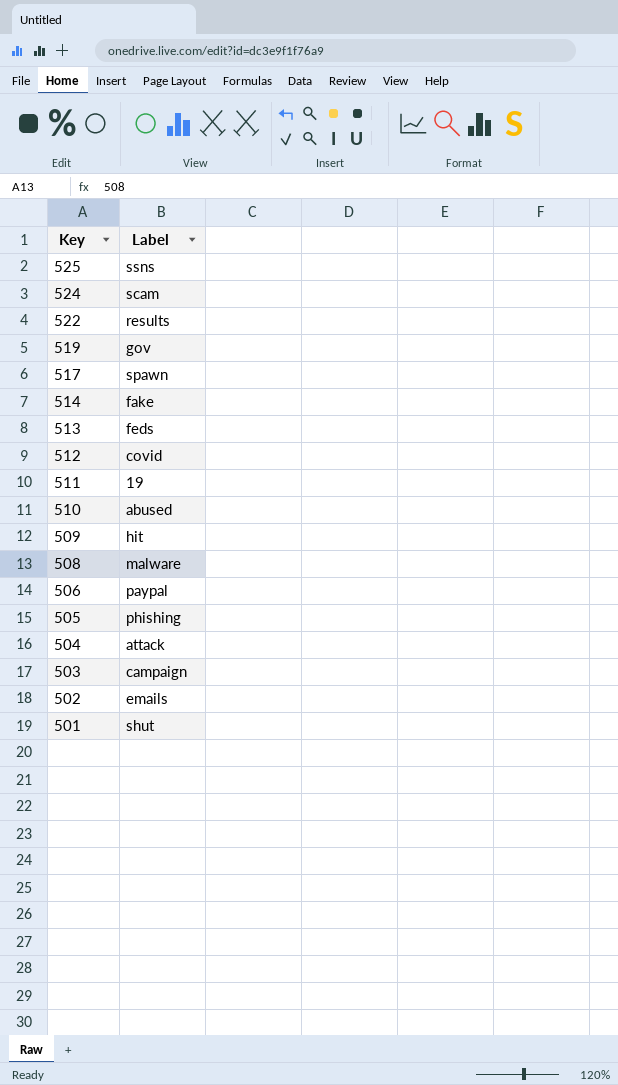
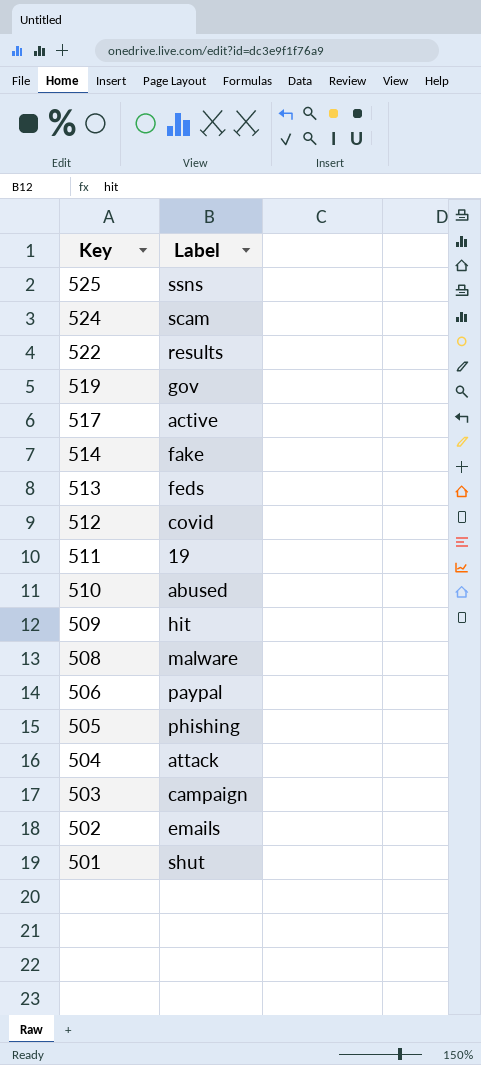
517 | Label: spawn -> active

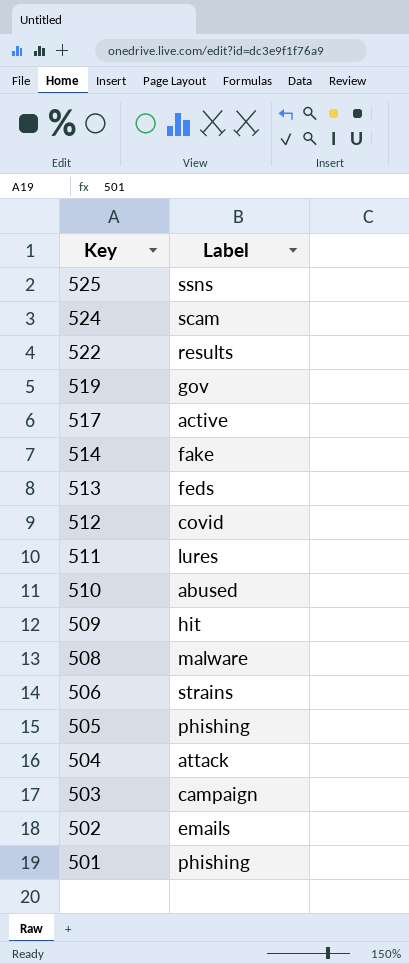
511 | Label: 19 -> lures
506 | Label: paypal -> strains
501 | Label: shut -> phishing

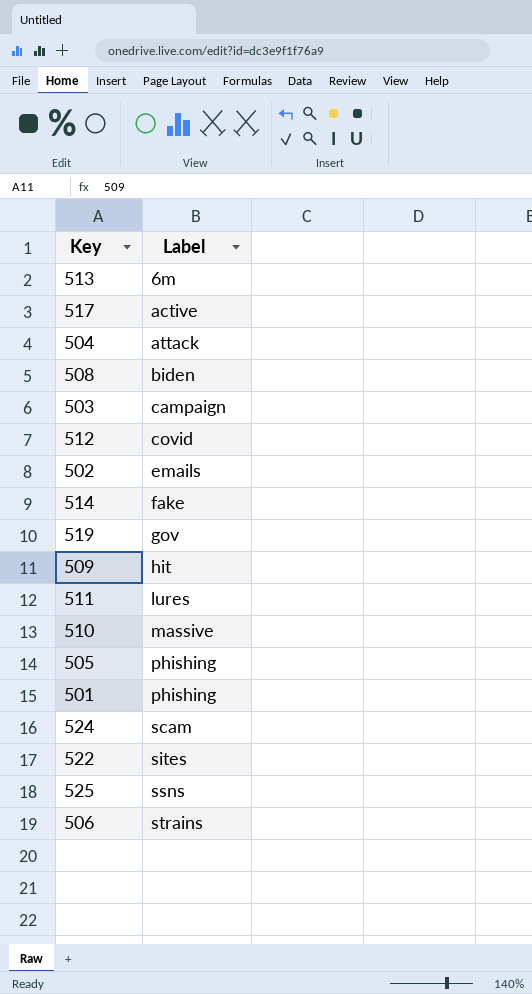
row order: Key descending -> Label ascending
513 | Label: feds -> 6m
508 | Label: malware -> biden
510 | Label: abused -> massive
522 | Label: results -> sites

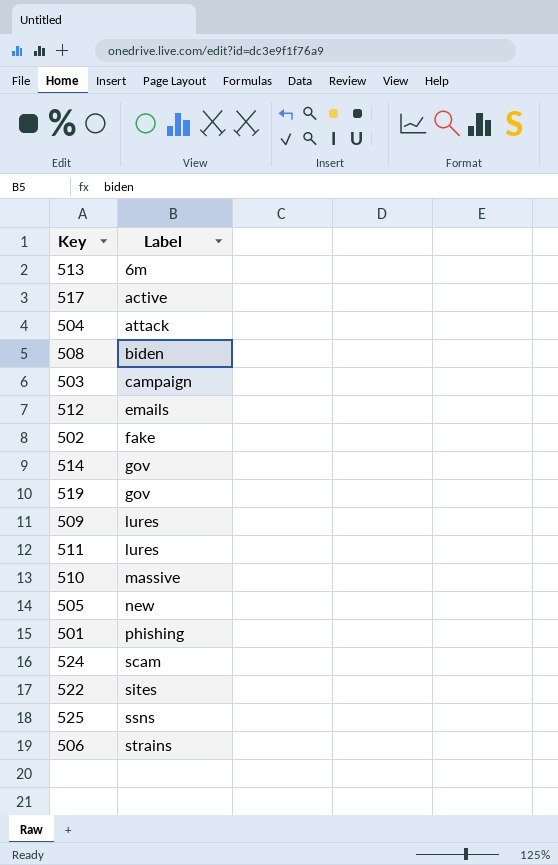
512 | Label: covid -> emails
502 | Label: emails -> fake
514 | Label: fake -> gov
509 | Label: hit -> lures
505 | Label: phishing -> new

